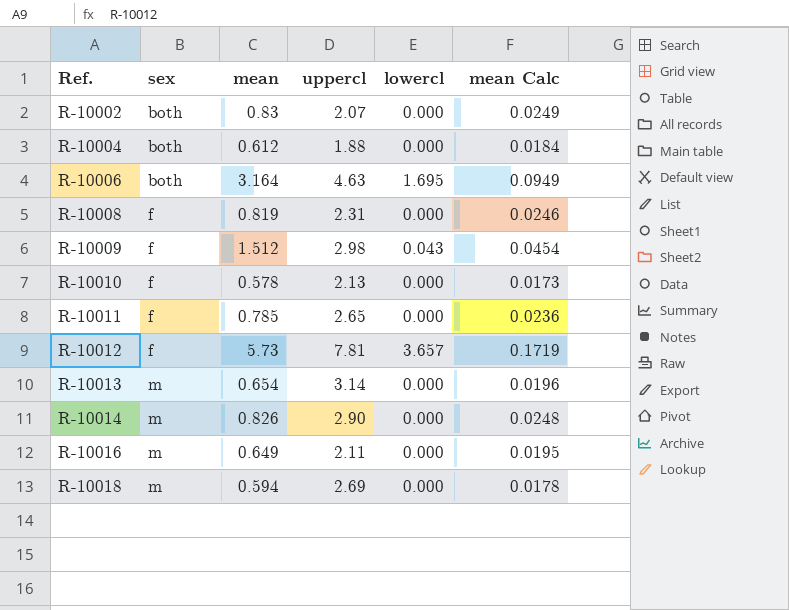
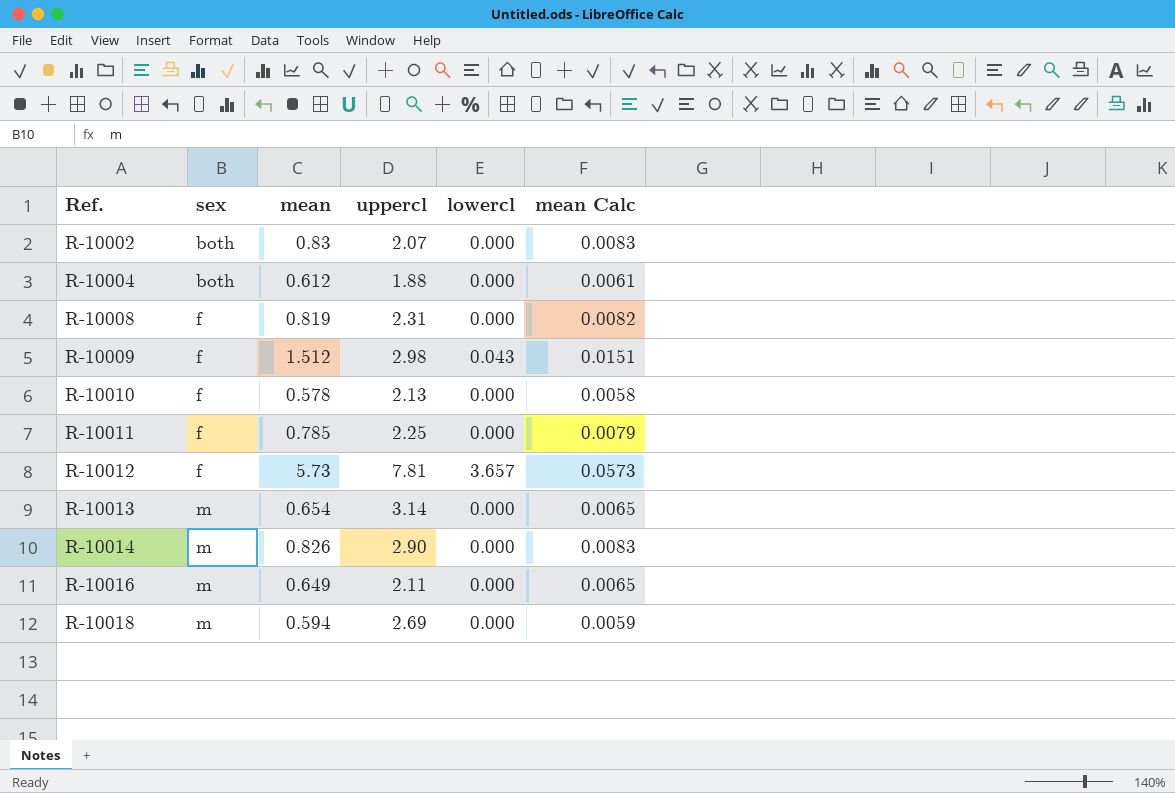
column mean Calc | formula: [mean] * 0.03 -> [mean] * 0.01
row R-10006: both | 3.164 | 4.63 | 1.695 | 0.0949 -> none
R-10011 | uppercl: 2.65 -> 2.25

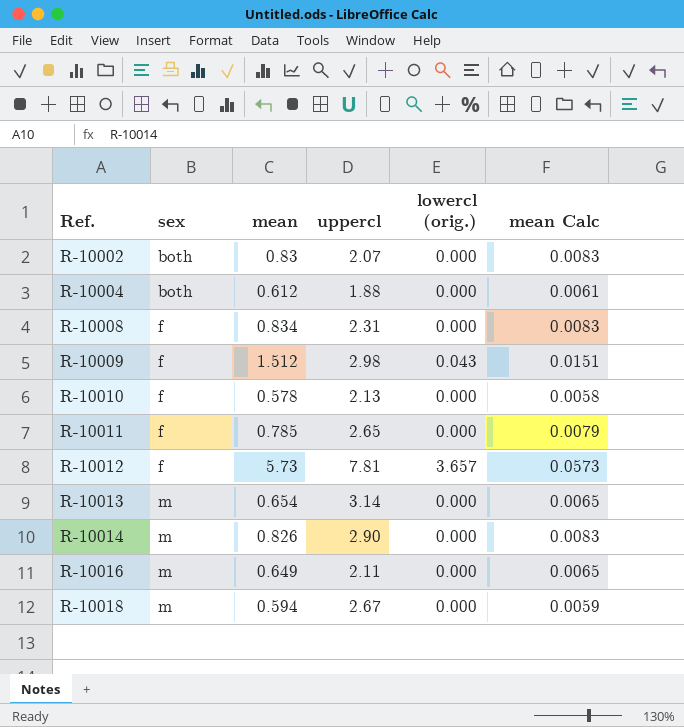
column name: lowercl -> lowercl (orig.)
R-10008 | mean: 0.819 -> 0.834
R-10008 | mean Calc: 0.0082 -> 0.0083
R-10011 | uppercl: 2.25 -> 2.65
R-10018 | uppercl: 2.69 -> 2.67

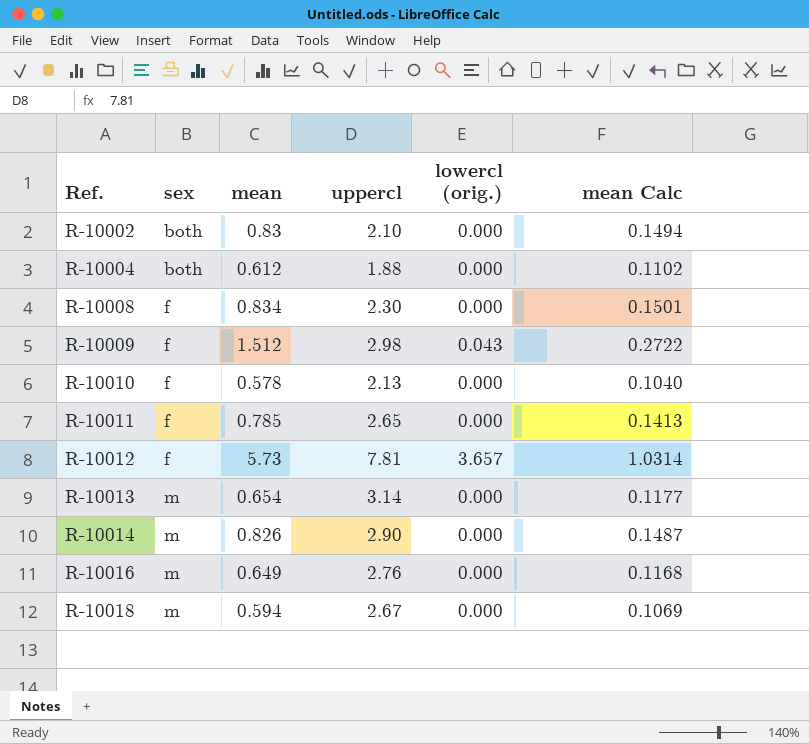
column mean Calc | formula: [mean] * 0.01 -> [mean] * 0.18
R-10002 | uppercl: 2.07 -> 2.10
R-10008 | uppercl: 2.31 -> 2.30
R-10016 | uppercl: 2.11 -> 2.76

